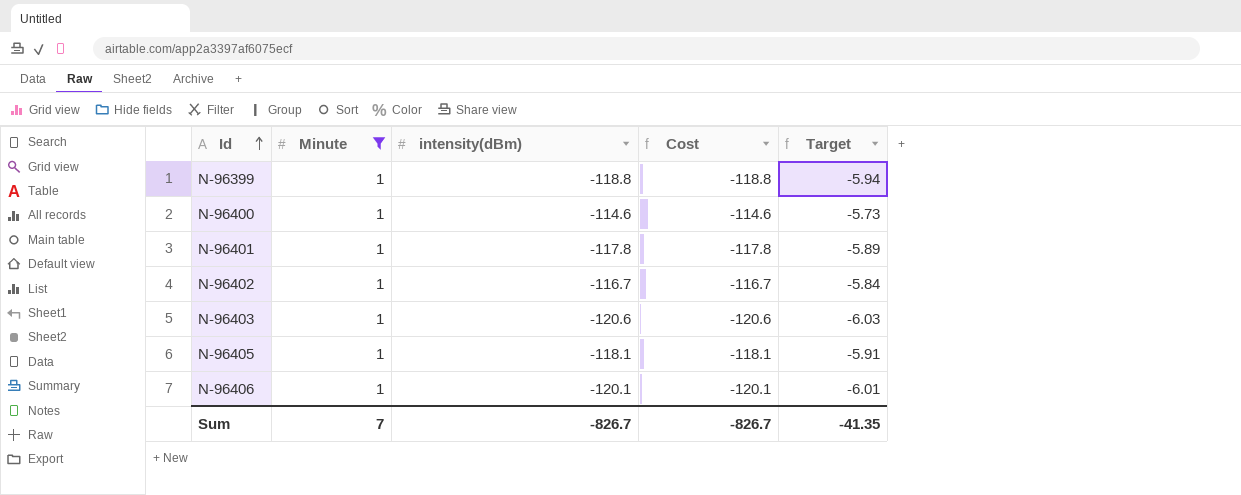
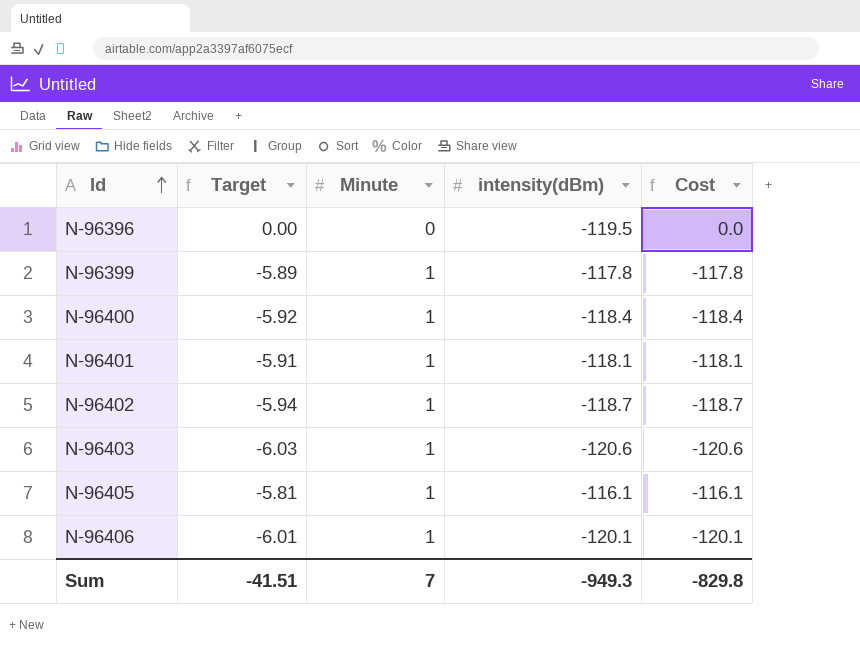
filter: Minute = 1 -> none
column Target | position: 5 -> 2
N-96399 | Target: -5.94 -> -5.89
N-96399 | intensity(dBm): -118.8 -> -117.8
N-96399 | Cost: -118.8 -> -117.8
N-96400 | Target: -5.73 -> -5.92
N-96400 | intensity(dBm): -114.6 -> -118.4
N-96400 | Cost: -114.6 -> -118.4
N-96401 | Target: -5.89 -> -5.91
N-96401 | intensity(dBm): -117.8 -> -118.1
N-96401 | Cost: -117.8 -> -118.1
N-96402 | Target: -5.84 -> -5.94
N-96402 | intensity(dBm): -116.7 -> -118.7
N-96402 | Cost: -116.7 -> -118.7
N-96405 | Target: -5.91 -> -5.81
N-96405 | intensity(dBm): -118.1 -> -116.1
N-96405 | Cost: -118.1 -> -116.1
Sum | Target: -41.35 -> -41.51
Sum | intensity(dBm): -826.7 -> -949.3
Sum | Cost: -826.7 -> -829.8

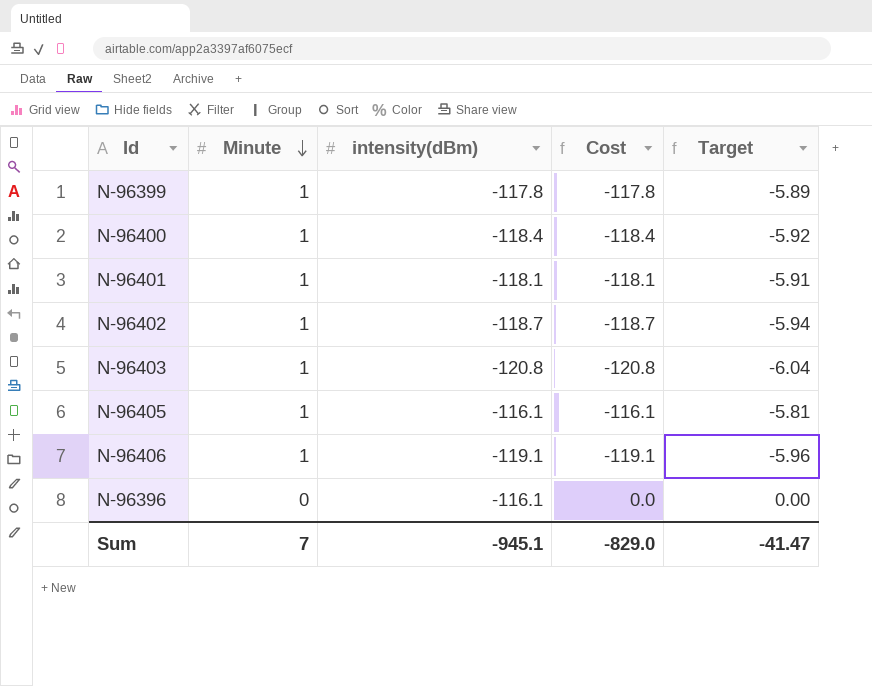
row order: Id ascending -> Minute descending
column Target | position: 2 -> 5
N-96403 | intensity(dBm): -120.6 -> -120.8
N-96403 | Cost: -120.6 -> -120.8
N-96403 | Target: -6.03 -> -6.04
N-96406 | intensity(dBm): -120.1 -> -119.1
N-96406 | Cost: -120.1 -> -119.1
N-96406 | Target: -6.01 -> -5.96
N-96396 | intensity(dBm): -119.5 -> -116.1
Sum | intensity(dBm): -949.3 -> -945.1
Sum | Cost: -829.8 -> -829.0
Sum | Target: -41.51 -> -41.47

